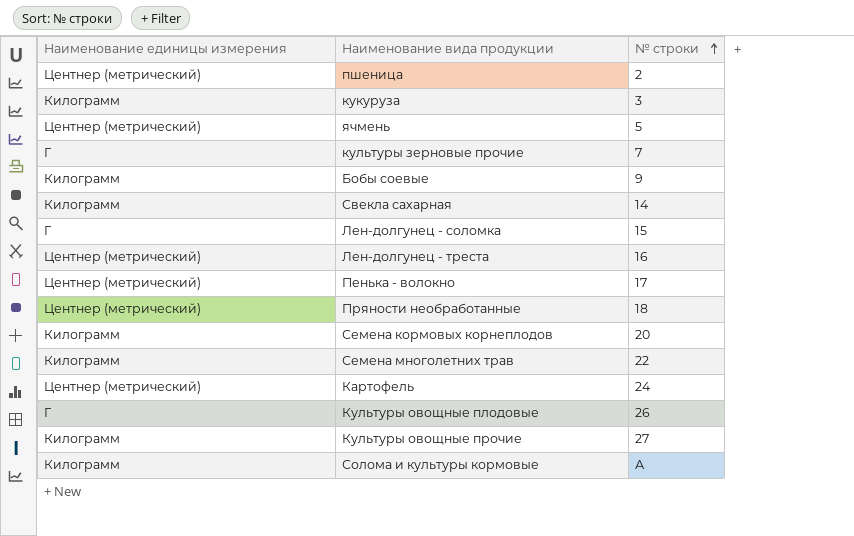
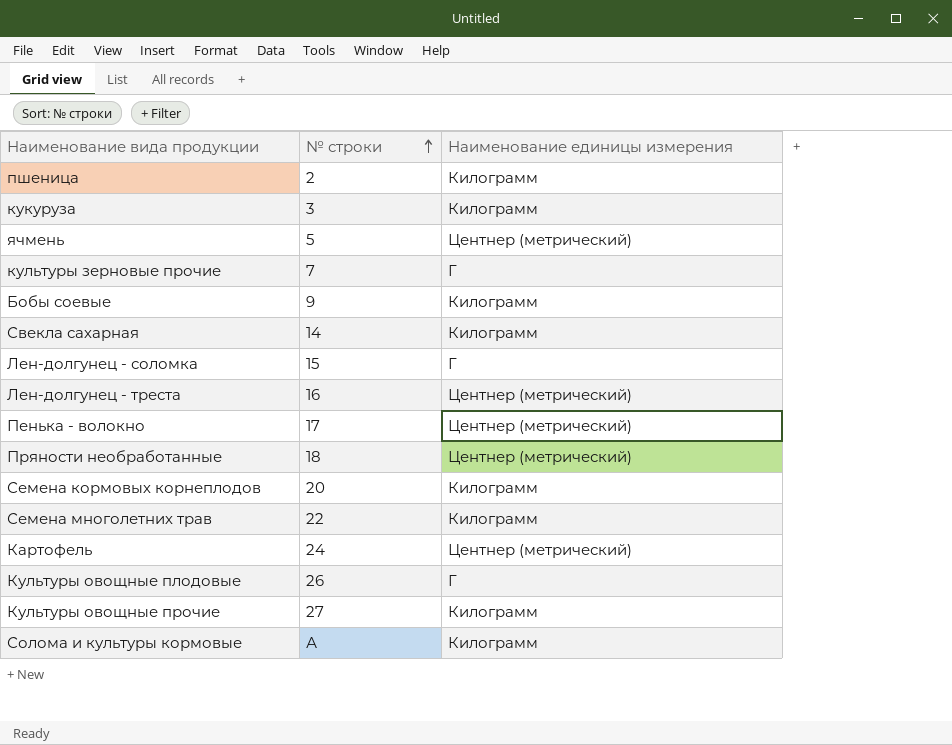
column Наименование единицы измерения | position: 1 -> 3
пшеница | Наименование единицы измерения: Центнер (метрический) -> Килограмм

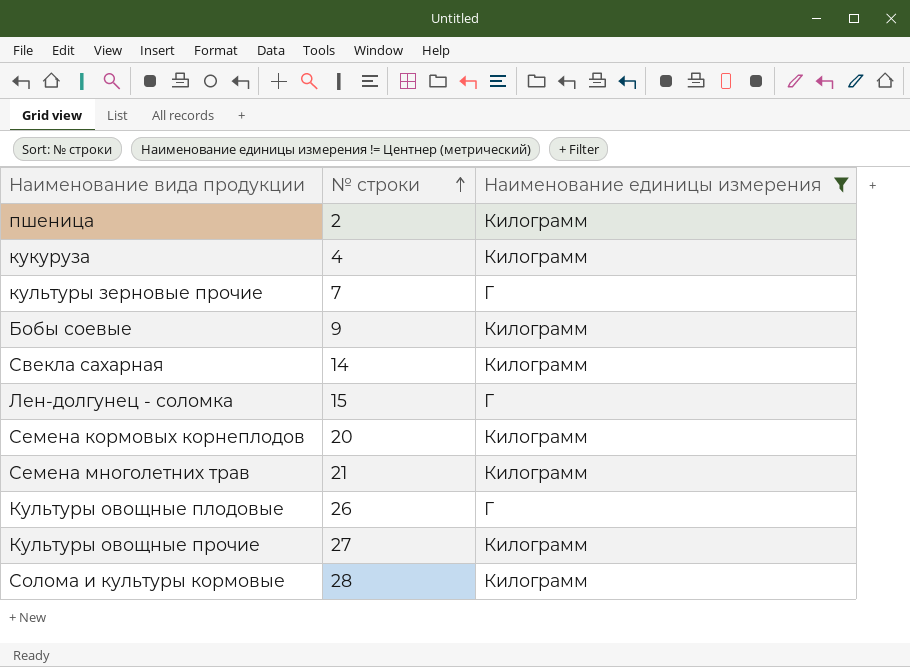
filter: none -> Наименование единицы измерения != Центнер (метрический)
кукуруза | № строки: 3 -> 4
Семена многолетних трав | № строки: 22 -> 21
Солома и культуры кормовые | № строки: А -> 28

